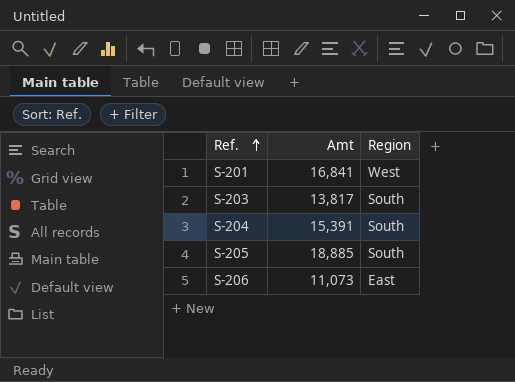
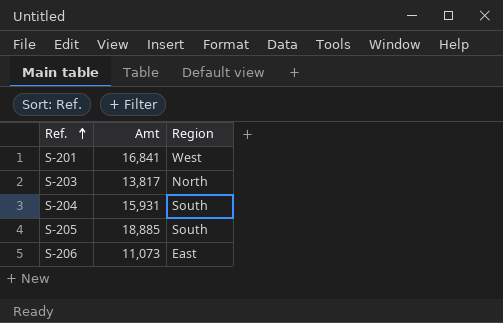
S-203 | Region: South -> North
S-204 | Amt: 15,391 -> 15,931

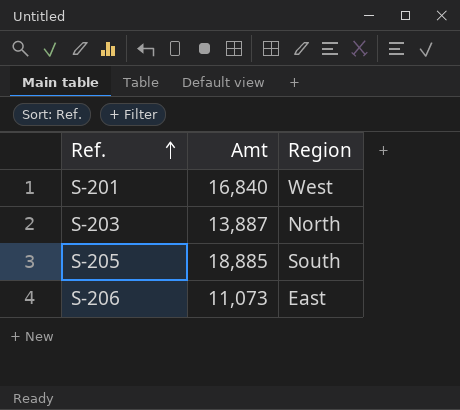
row S-204: 15,931 | South -> none
S-201 | Amt: 16,841 -> 16,840
S-203 | Amt: 13,817 -> 13,887

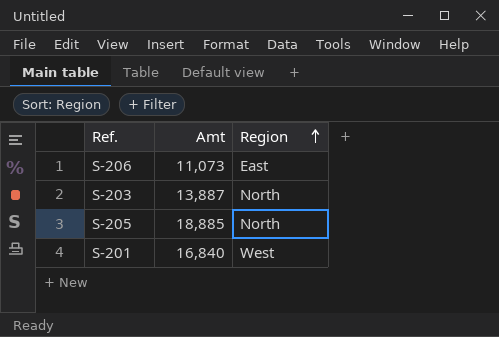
row order: Ref. ascending -> Region ascending
S-205 | Region: South -> North

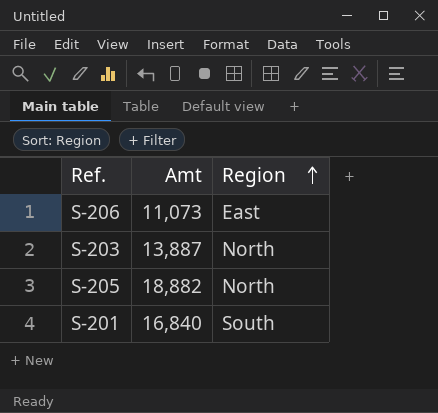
S-205 | Amt: 18,885 -> 18,882
S-201 | Region: West -> South

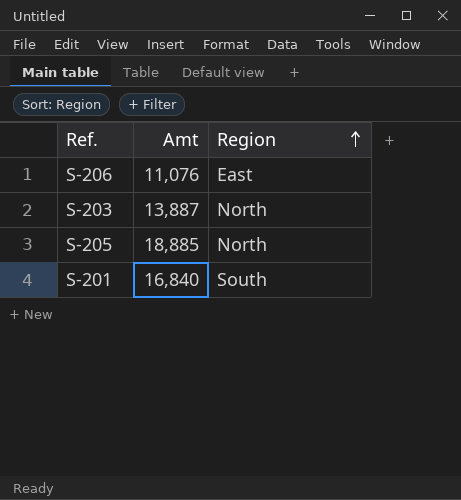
S-206 | Amt: 11,073 -> 11,076
S-205 | Amt: 18,882 -> 18,885

